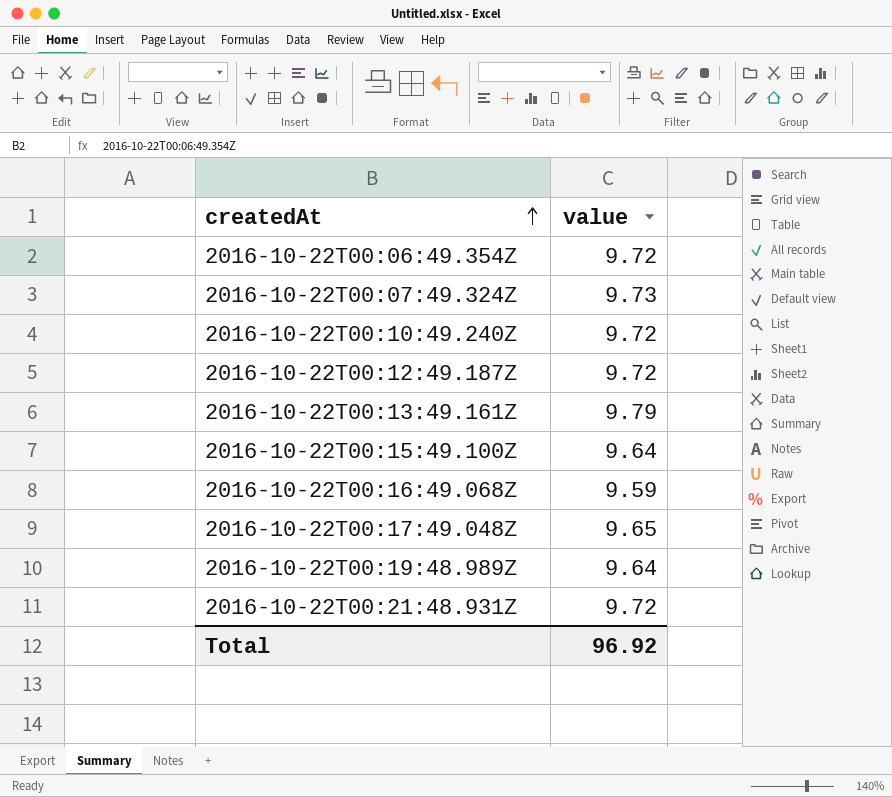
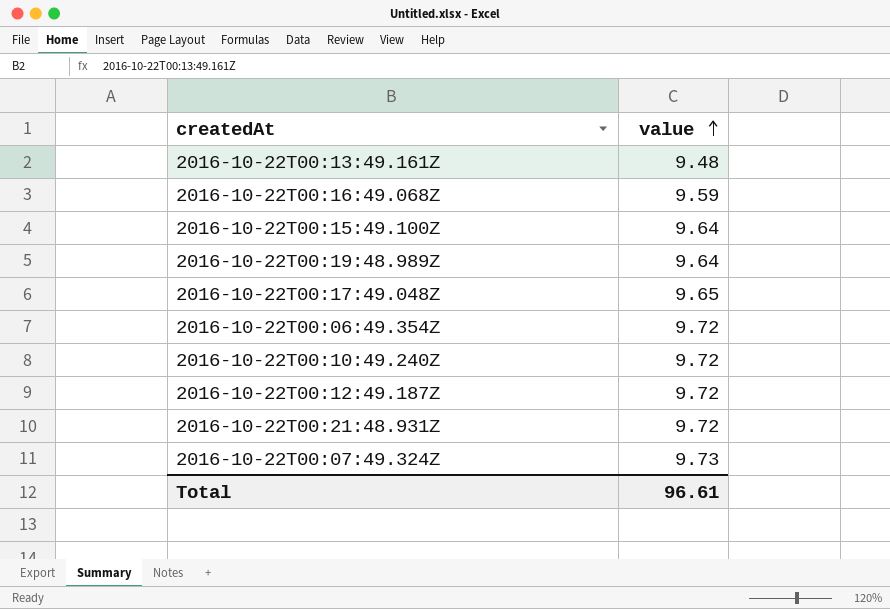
row order: createdAt ascending -> value ascending
2016-10-22T00:13:49.161Z | value: 9.79 -> 9.48
Total | value: 96.92 -> 96.61

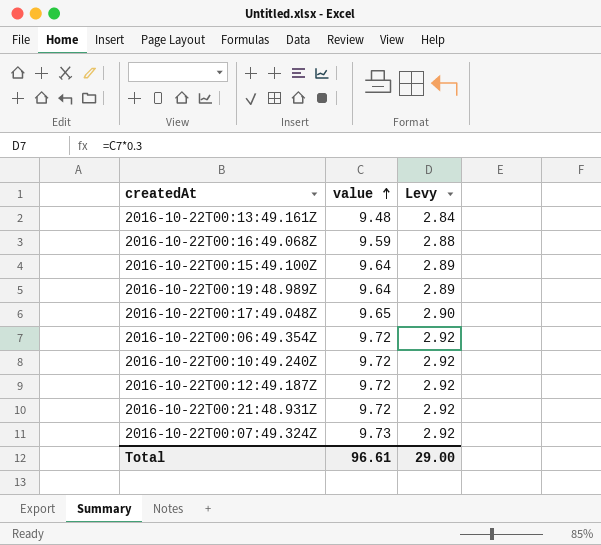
column Levy | formula: none -> [value] * 0.3

